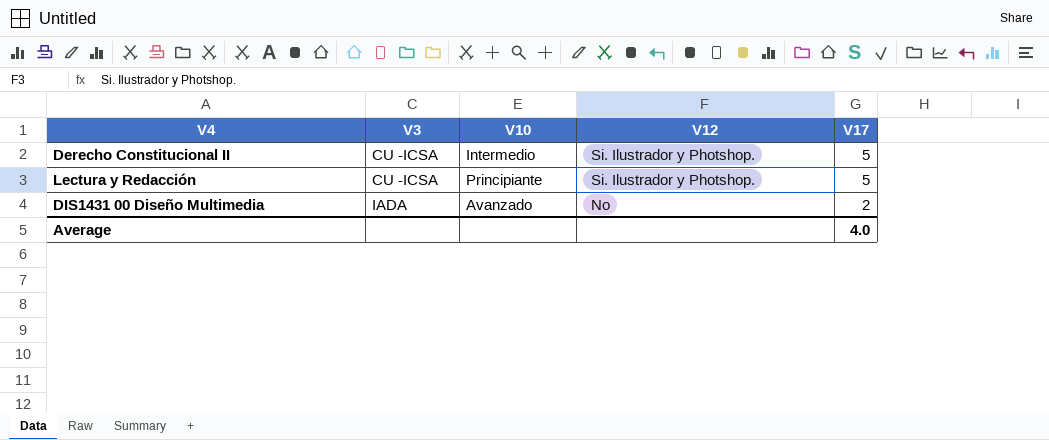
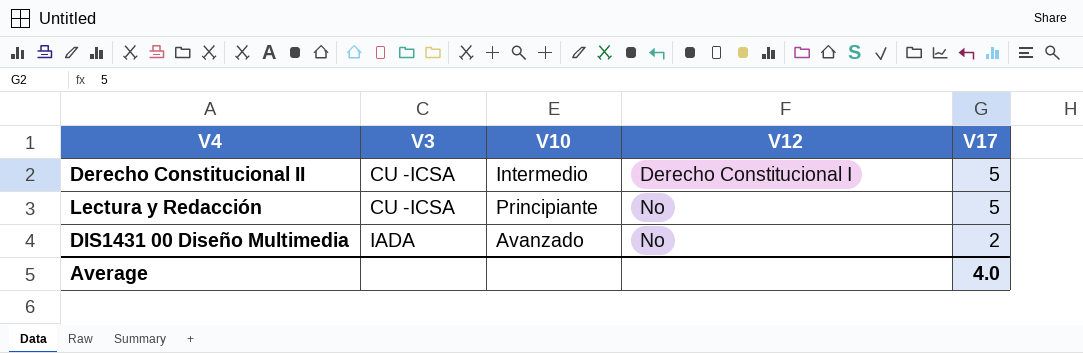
Derecho Constitucional II | V12: Si. Ilustrador y Photshop. -> Derecho Constitucional I
Lectura y Redacción | V12: Si. Ilustrador y Photshop. -> No

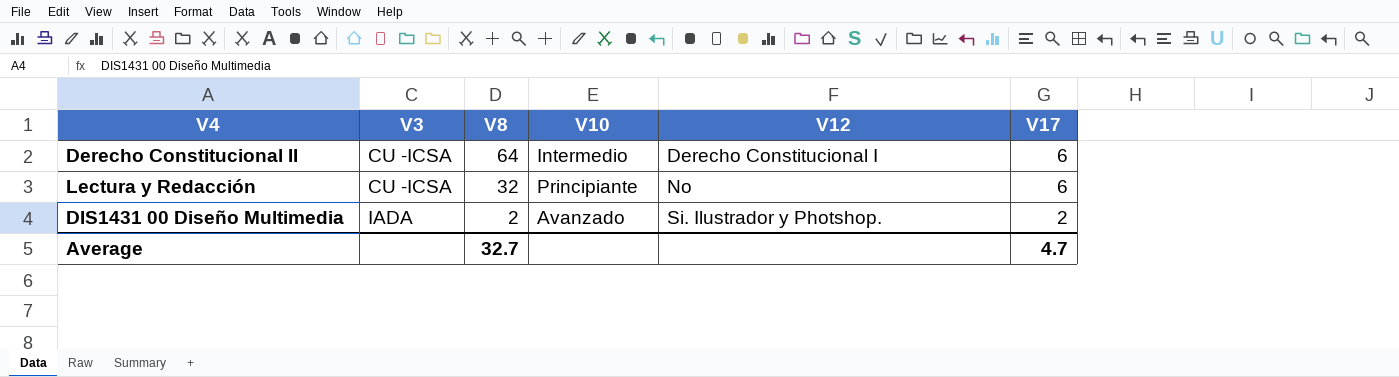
column V8 | position: none -> 3
Derecho Constitucional II | V17: 5 -> 6
Lectura y Redacción | V17: 5 -> 6
DIS1431 00 Diseño Multimedia | V12: No -> Si. Ilustrador y Photshop.
Average | V17: 4.0 -> 4.7

